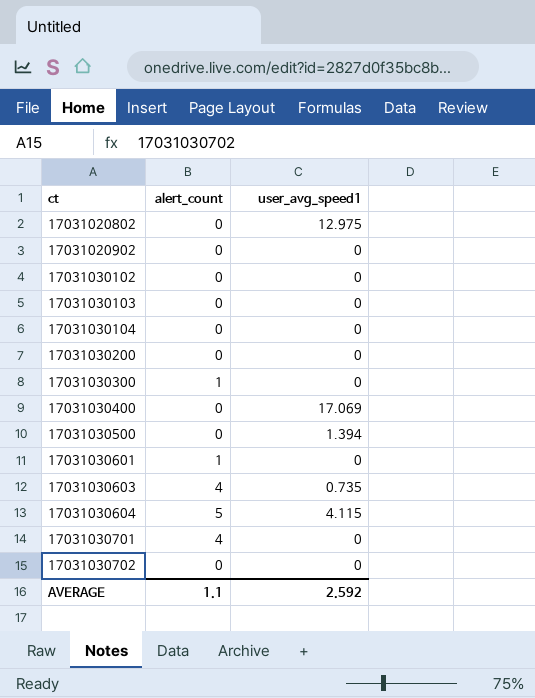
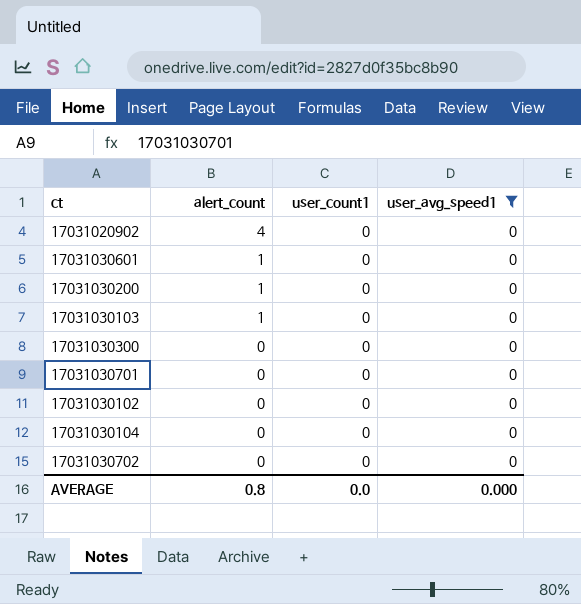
filter: none -> user_avg_speed1 = 0
row order: ct ascending -> alert_count descending
column user_count1 | position: none -> 3
17031020902 | alert_count: 0 -> 4
17031030200 | alert_count: 0 -> 1
17031030103 | alert_count: 0 -> 1
17031030300 | alert_count: 1 -> 0
17031030701 | alert_count: 4 -> 0
AVERAGE | alert_count: 1.1 -> 0.8
AVERAGE | user_avg_speed1: 2.592 -> 0.000

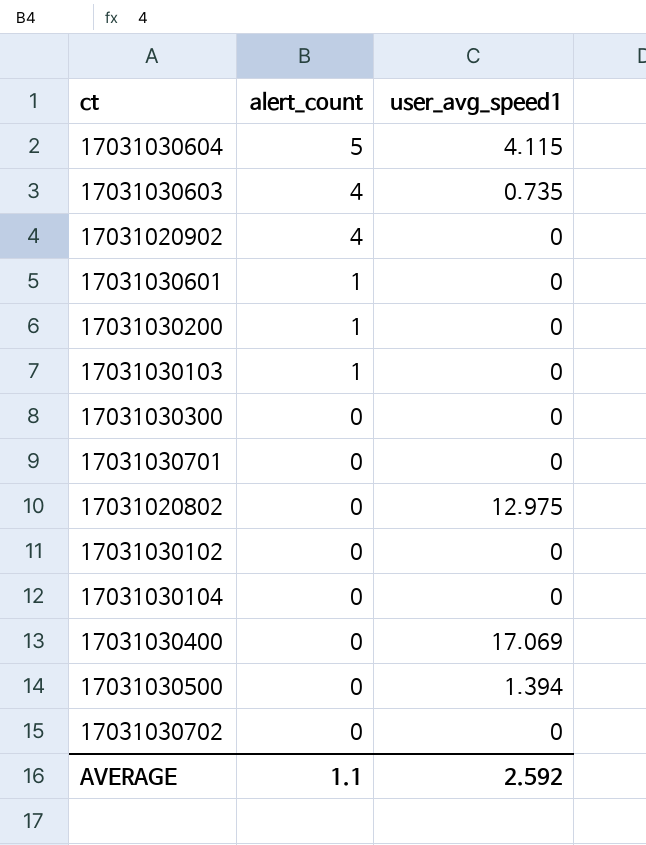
filter: user_avg_speed1 = 0 -> none
column user_count1 | position: 3 -> none
AVERAGE | alert_count: 0.8 -> 1.1
AVERAGE | user_avg_speed1: 0.000 -> 2.592

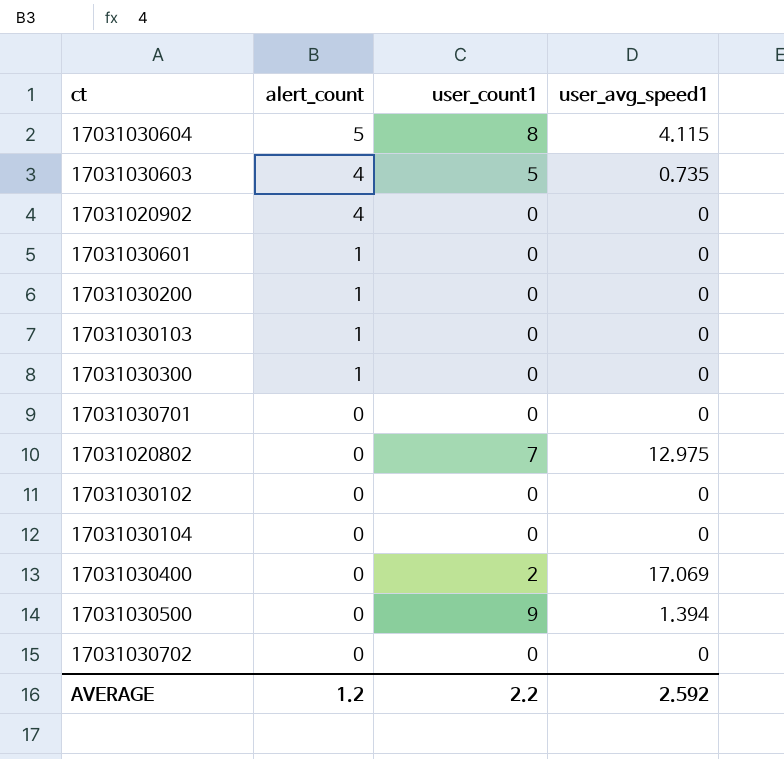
column user_count1 | position: none -> 3
17031030300 | alert_count: 0 -> 1
AVERAGE | alert_count: 1.1 -> 1.2

